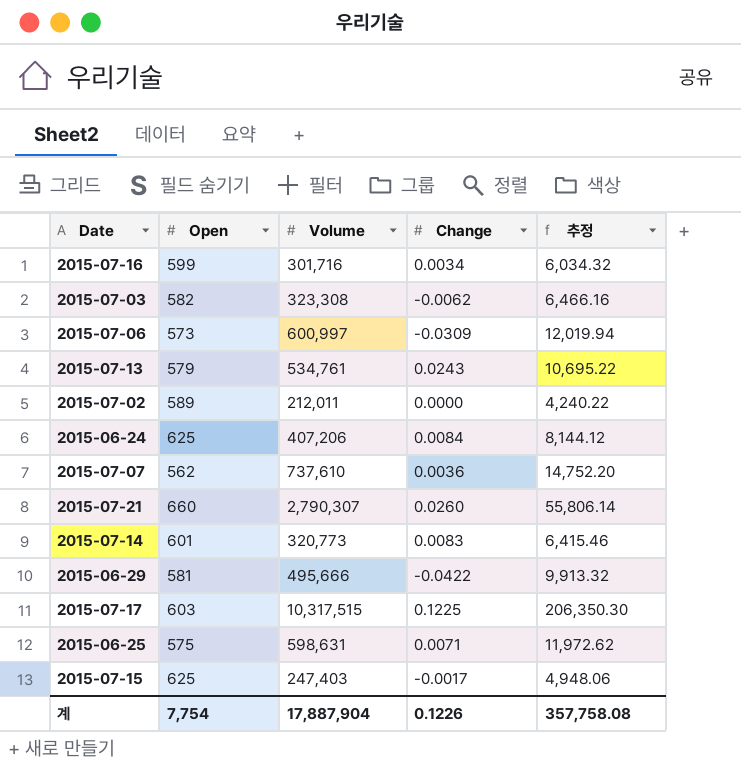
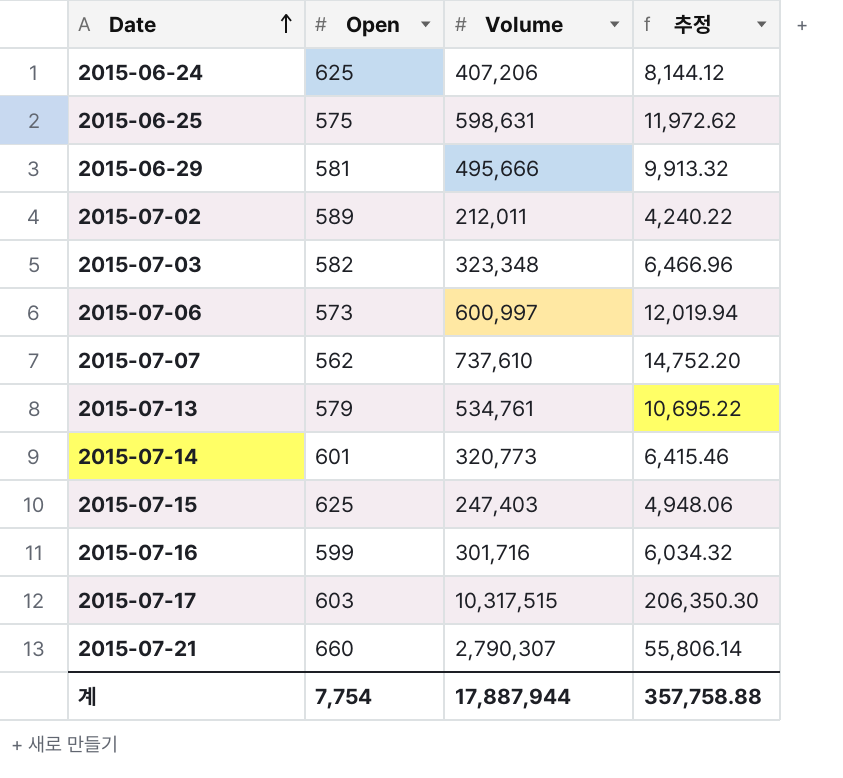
row order: none -> Date ascending
column Change | position: 4 -> none
2015-07-03 | Volume: 323,308 -> 323,348
2015-07-03 | 추정: 6,466.16 -> 6,466.96
계 | Volume: 17,887,904 -> 17,887,944
계 | 추정: 357,758.08 -> 357,758.88

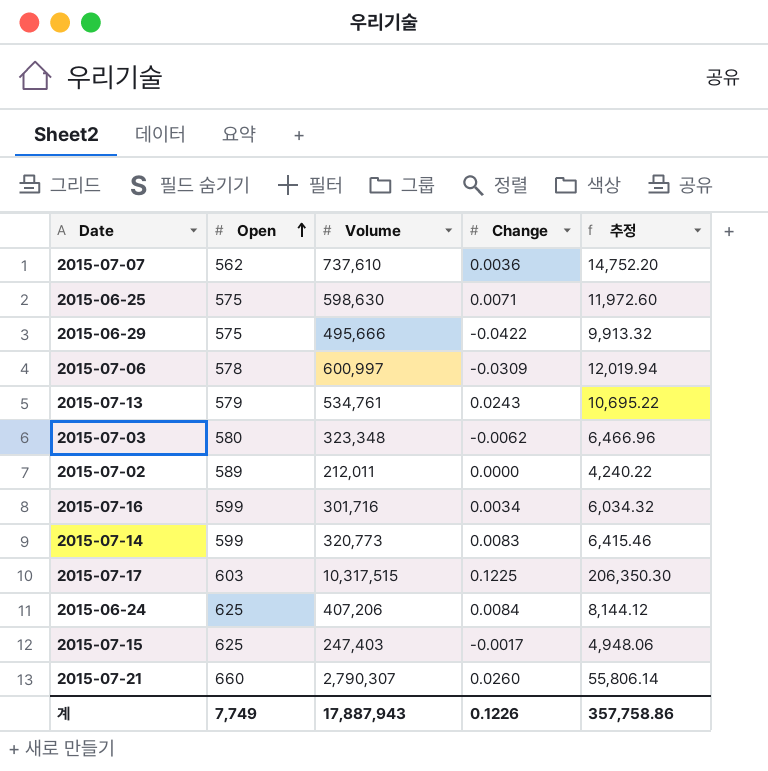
row order: Date ascending -> Open ascending
column Change | position: none -> 4
2015-06-25 | Volume: 598,631 -> 598,630
2015-06-25 | 추정: 11,972.62 -> 11,972.60
2015-06-29 | Open: 581 -> 575
2015-07-06 | Open: 573 -> 578
2015-07-03 | Open: 582 -> 580
2015-07-14 | Open: 601 -> 599
계 | Open: 7,754 -> 7,749
계 | Volume: 17,887,944 -> 17,887,943
계 | 추정: 357,758.88 -> 357,758.86

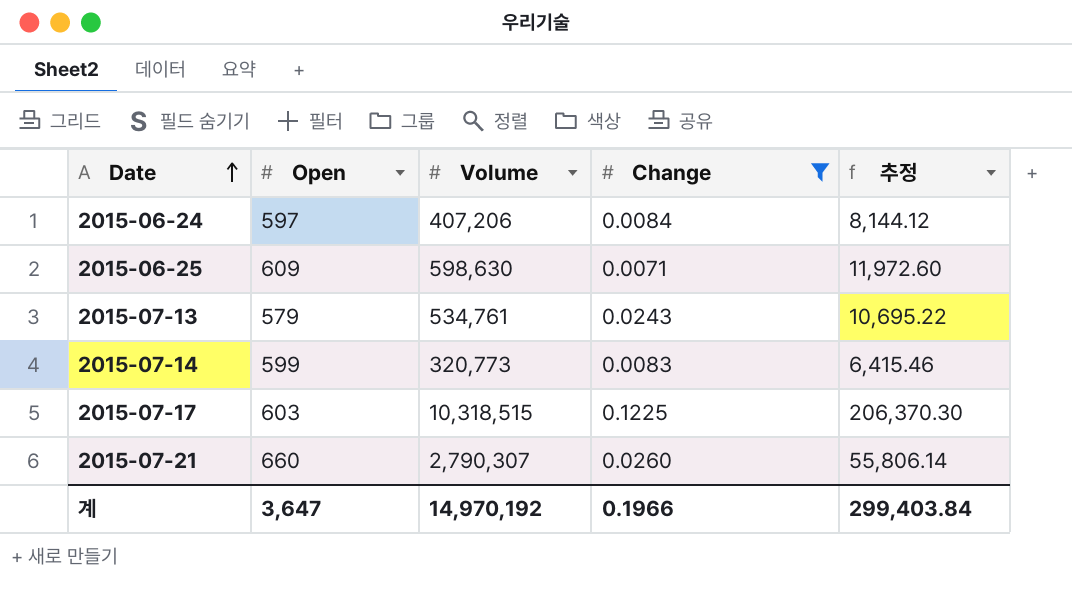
filter: none -> Change >= 0.0071
row order: Open ascending -> Date ascending
2015-06-24 | Open: 625 -> 597
2015-06-25 | Open: 575 -> 609
2015-07-17 | Volume: 10,317,515 -> 10,318,515
2015-07-17 | 추정: 206,350.30 -> 206,370.30
계 | Open: 7,749 -> 3,647
계 | Volume: 17,887,943 -> 14,970,192
계 | Change: 0.1226 -> 0.1966
계 | 추정: 357,758.86 -> 299,403.84

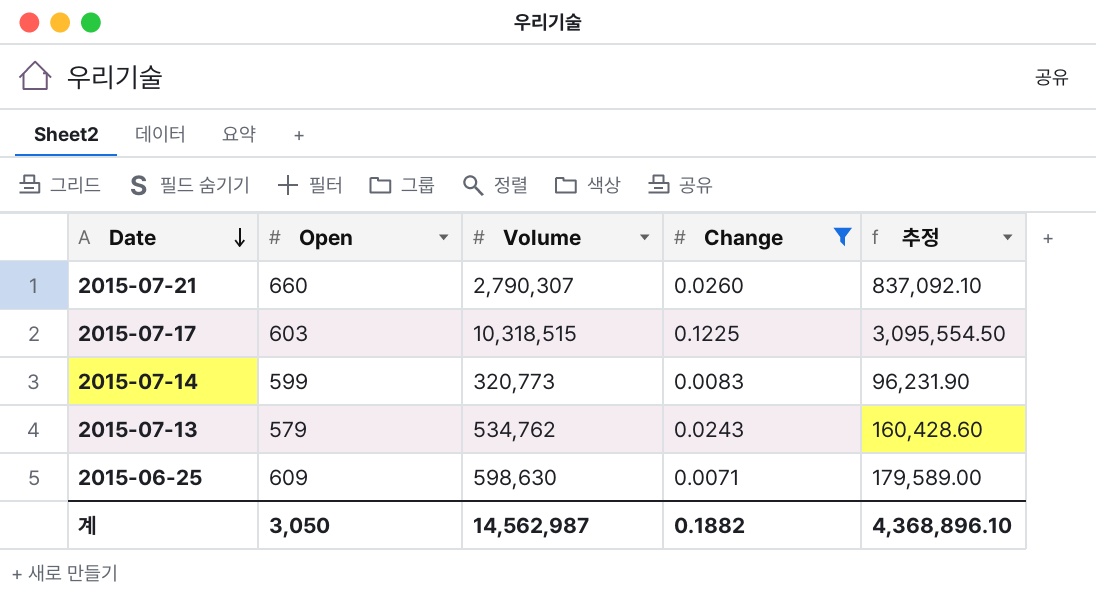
row order: Date ascending -> Date descending
column 추정 | formula: [Volume] * 0.02 -> [Volume] * 0.3
row 2015-06-24: 597 | 407,206 | 0.0084 | 8,144.12 -> none
2015-07-13 | Volume: 534,761 -> 534,762
계 | Open: 3,647 -> 3,050
계 | Volume: 14,970,192 -> 14,562,987
계 | Change: 0.1966 -> 0.1882
계 | 추정: 299,403.84 -> 4,368,896.10

